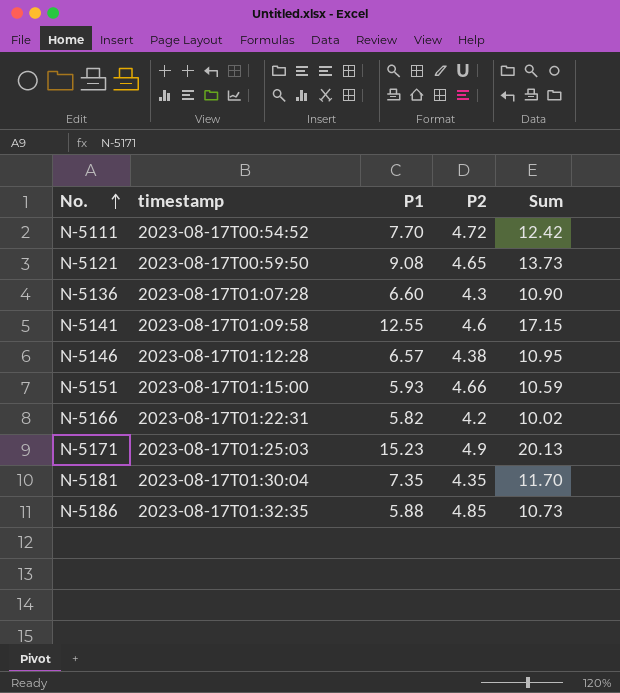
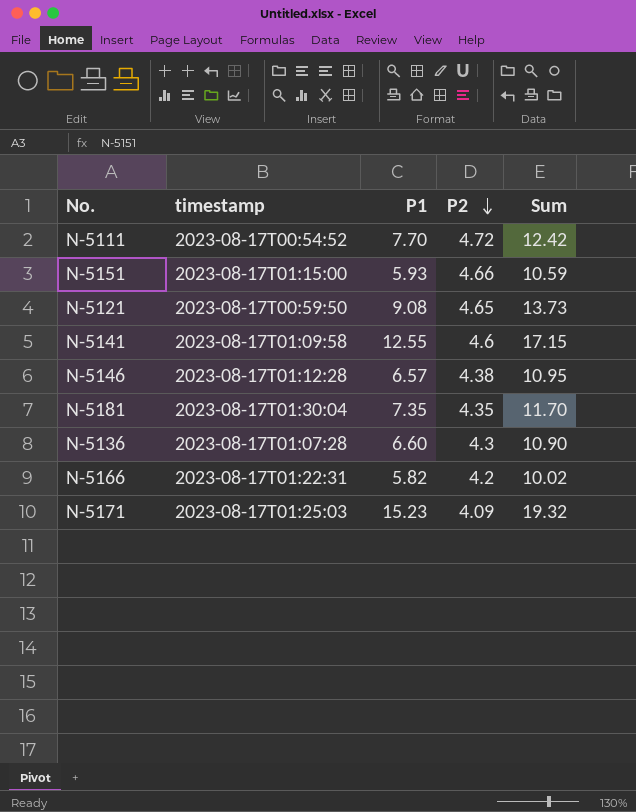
row order: No. ascending -> P2 descending
row N-5186: 2023-08-17T01:32:35 | 5.88 | 4.85 | 10.73 -> none
N-5171 | P2: 4.9 -> 4.09
N-5171 | Sum: 20.13 -> 19.32

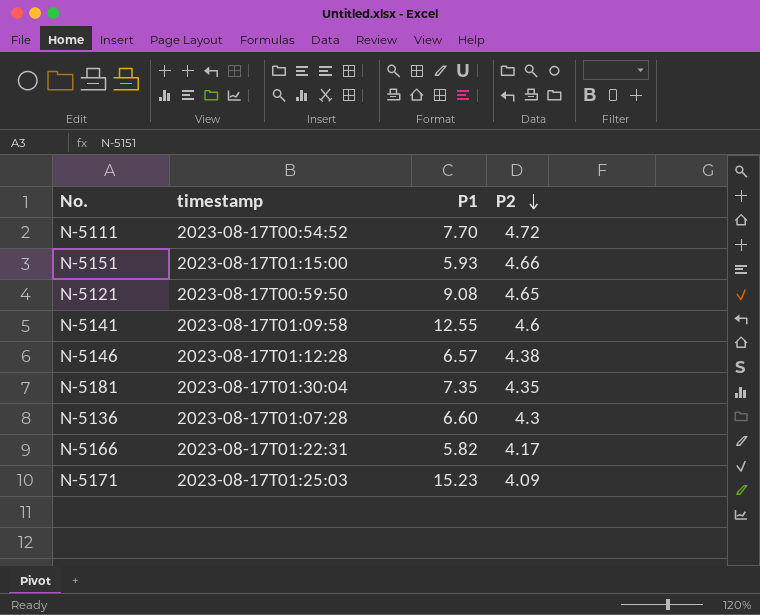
column Sum | formula: [P1] + [P2] -> none
N-5166 | P2: 4.2 -> 4.17

